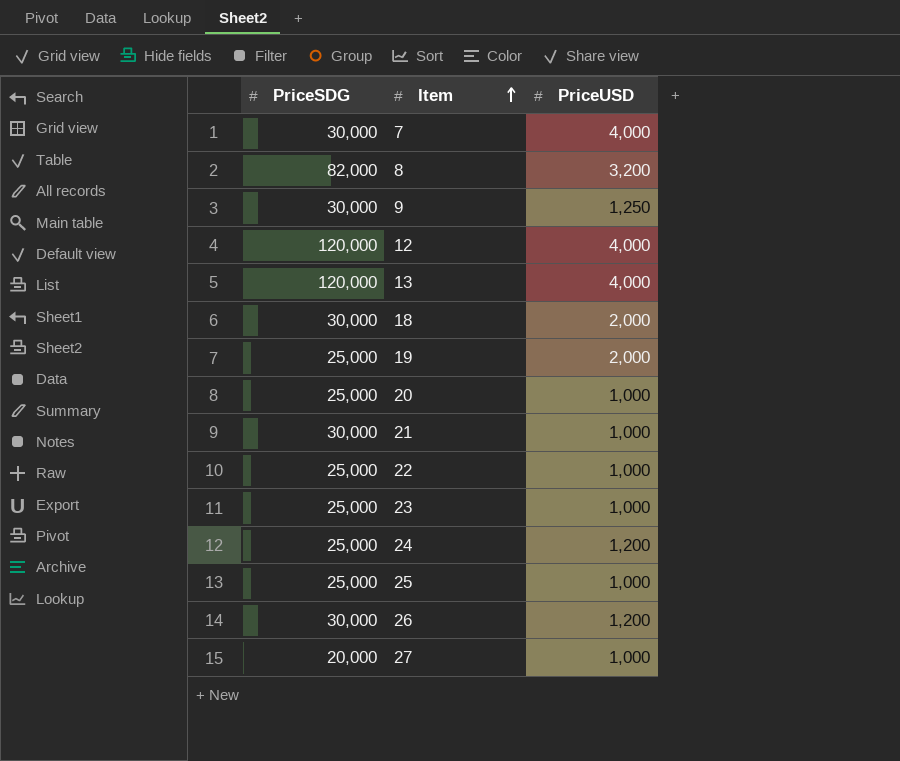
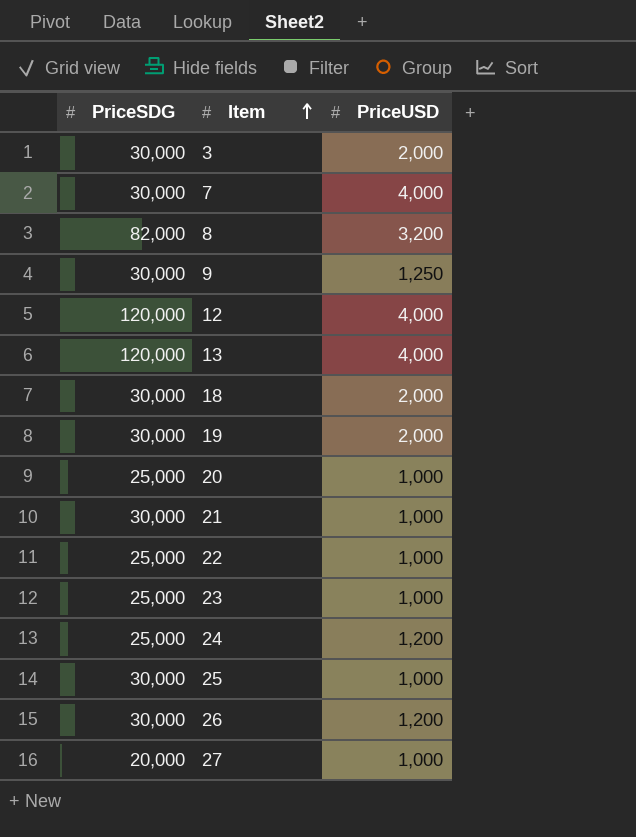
row 3: none -> 30,000 | 2,000
19 | PriceSDG: 25,000 -> 30,000
25 | PriceSDG: 25,000 -> 30,000

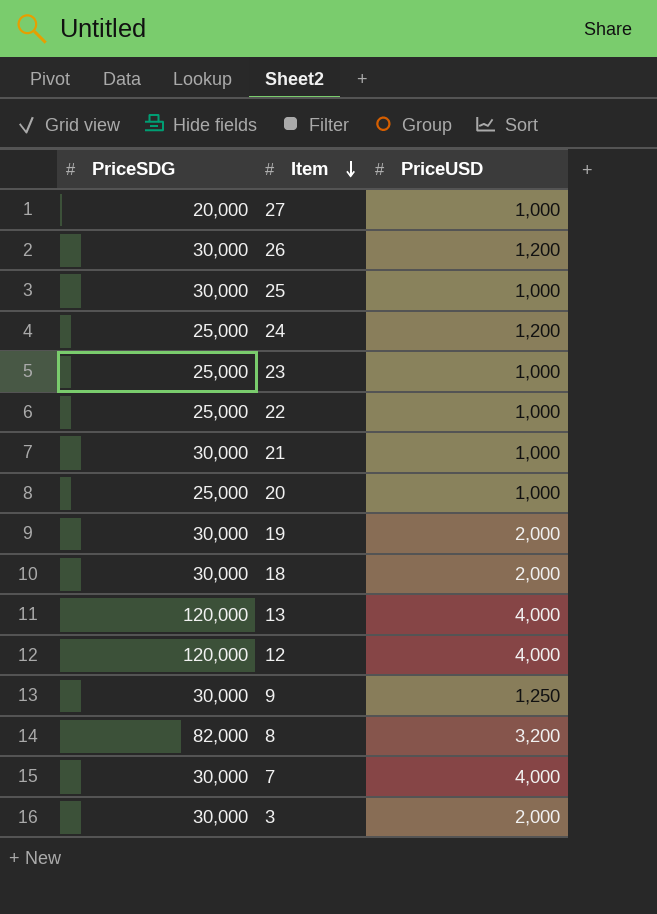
row order: Item ascending -> Item descending

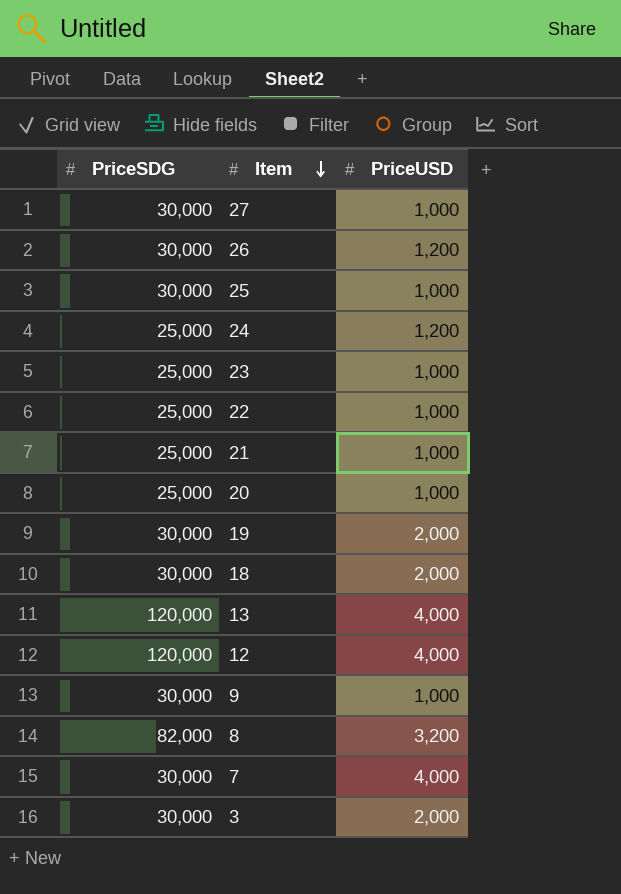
27 | PriceSDG: 20,000 -> 30,000
21 | PriceSDG: 30,000 -> 25,000
9 | PriceUSD: 1,250 -> 1,000

